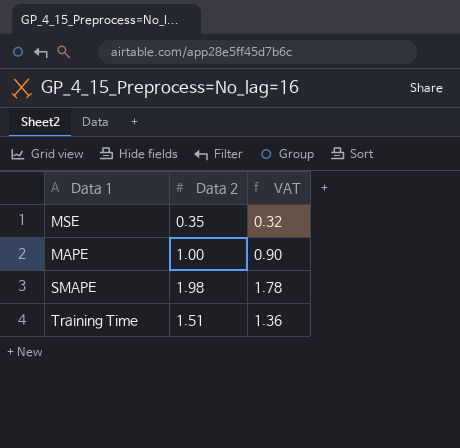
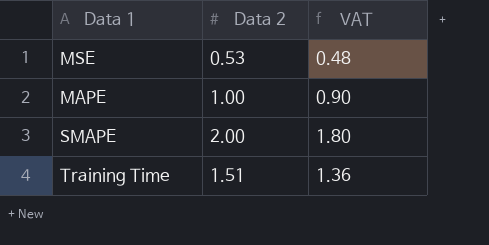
MSE | Data 2: 0.35 -> 0.53
MSE | VAT: 0.32 -> 0.48
SMAPE | Data 2: 1.98 -> 2.00
SMAPE | VAT: 1.78 -> 1.80

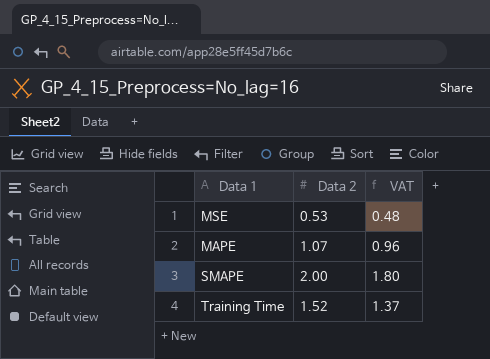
MAPE | Data 2: 1.00 -> 1.07
MAPE | VAT: 0.90 -> 0.96
Training Time | Data 2: 1.51 -> 1.52
Training Time | VAT: 1.36 -> 1.37

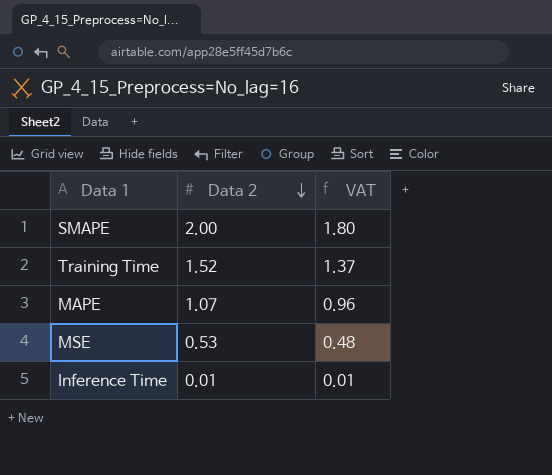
row order: none -> Data 2 descending
row Inference Time: none -> 0.01 | 0.01

